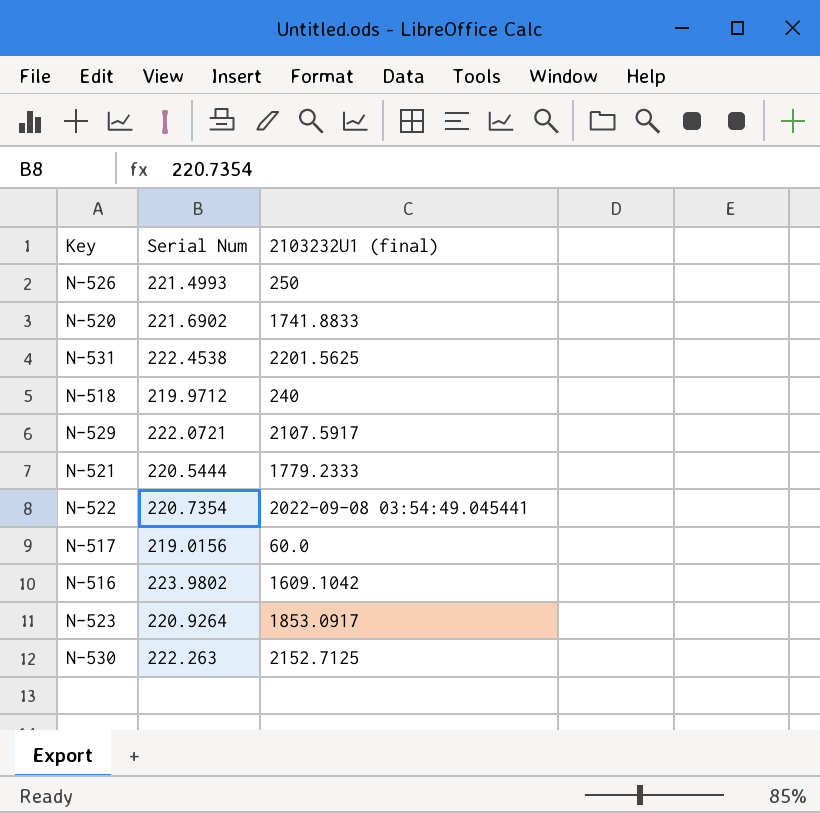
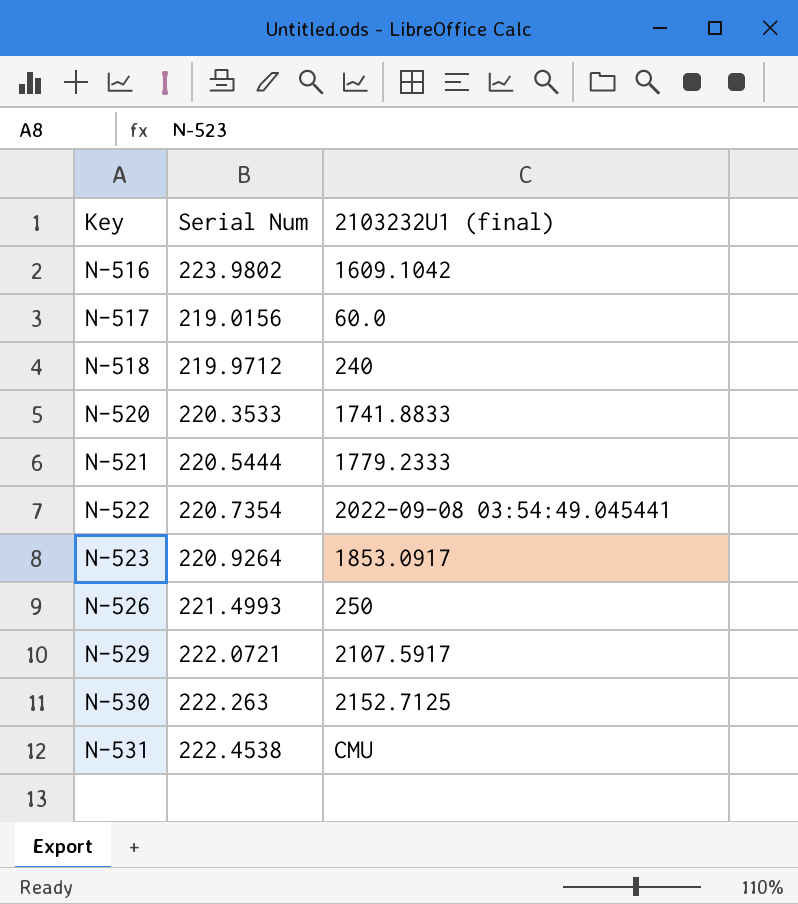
row order: none -> Key ascending
N-520 | Serial Num: 221.6902 -> 220.3533
N-531 | 2103232U1 (final): 2201.5625 -> CMU

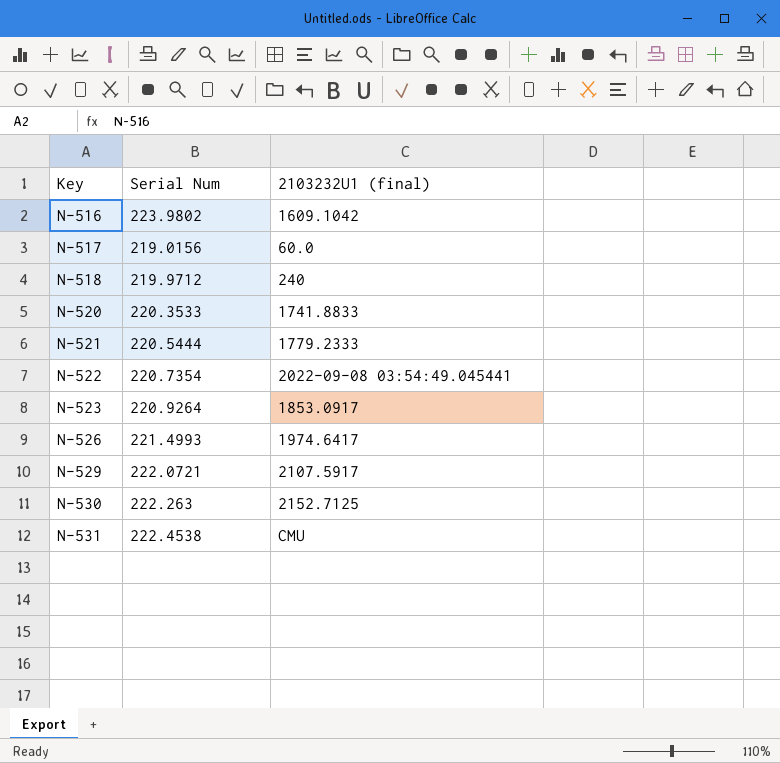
N-526 | 2103232U1 (final): 250 -> 1974.6417

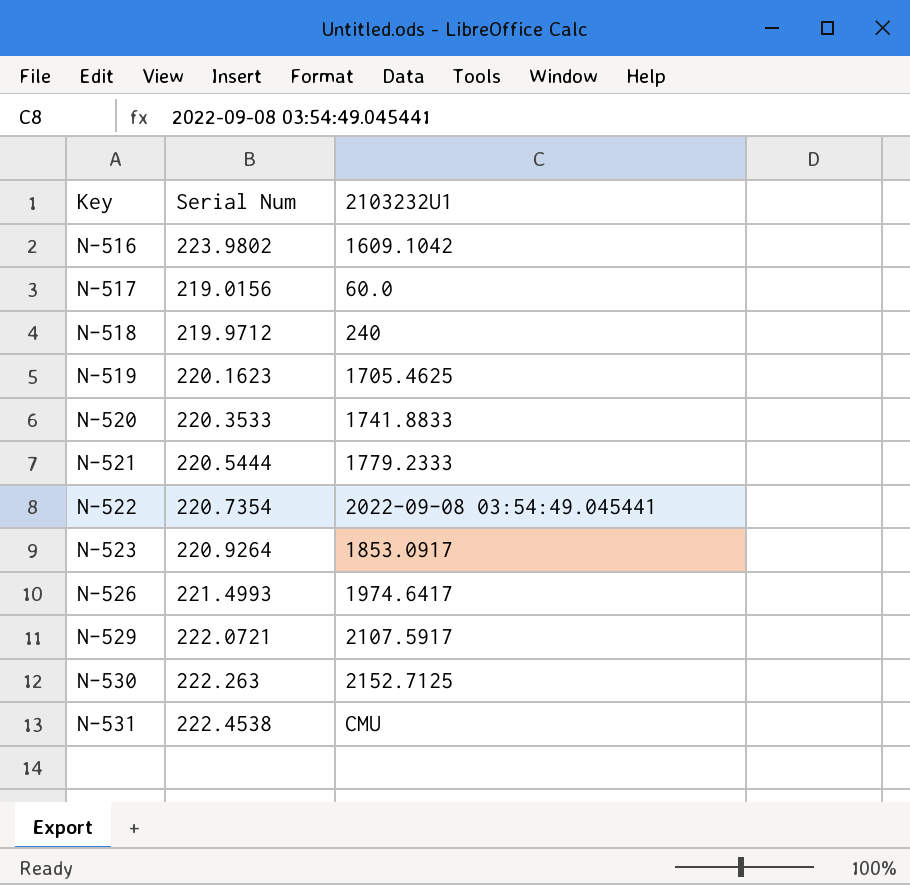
column name: 2103232U1 (final) -> 2103232U1
row N-519: none -> 220.1623 | 1705.4625

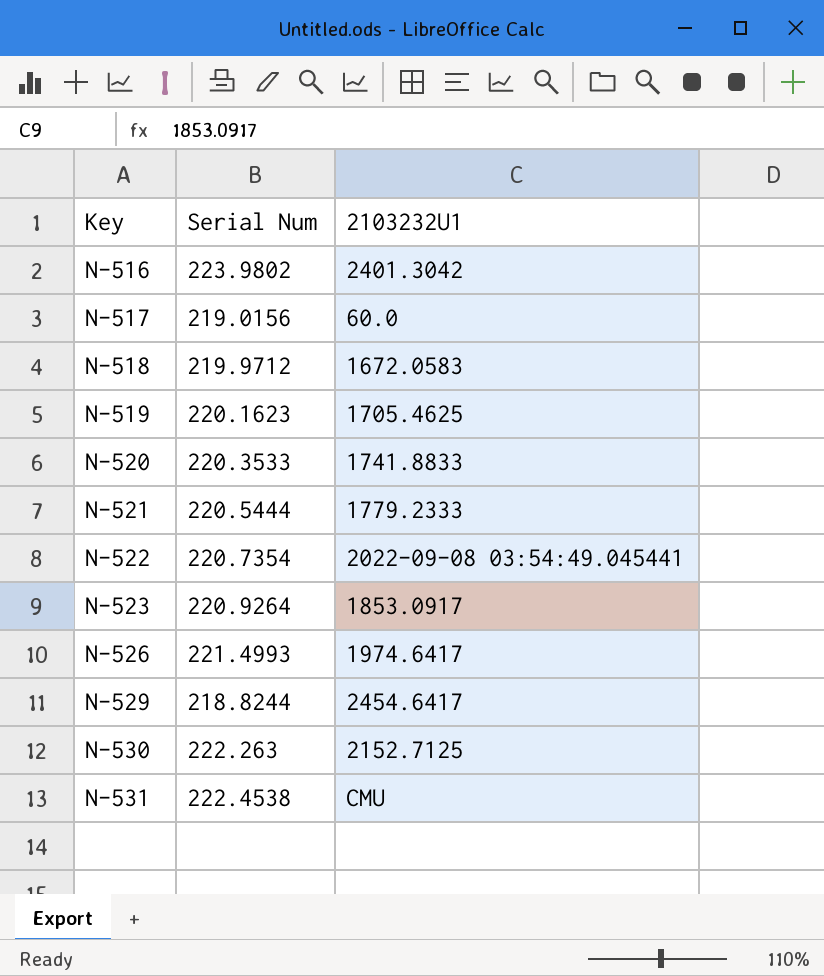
N-516 | 2103232U1: 1609.1042 -> 2401.3042
N-518 | 2103232U1: 240 -> 1672.0583
N-529 | Serial Num: 222.0721 -> 218.8244
N-529 | 2103232U1: 2107.5917 -> 2454.6417

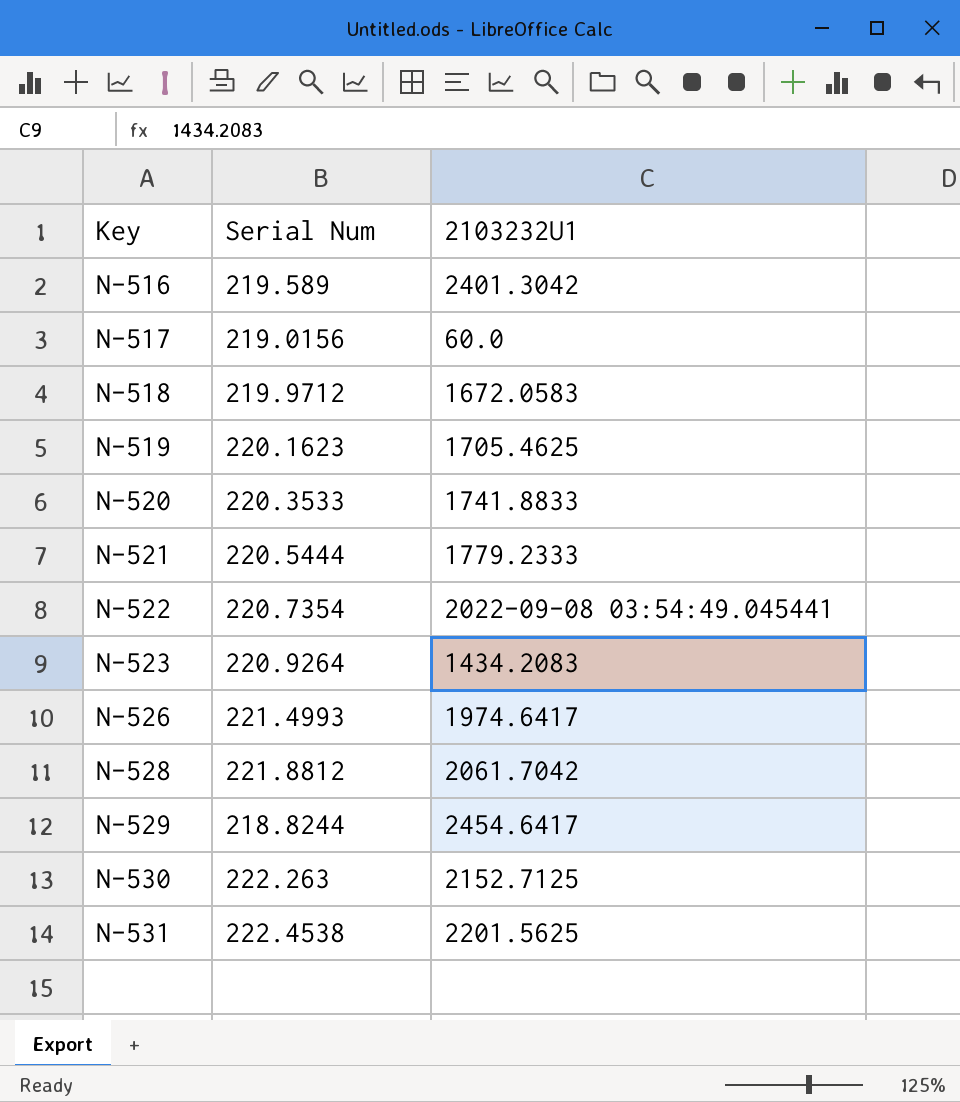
N-516 | Serial Num: 223.9802 -> 219.589
N-523 | 2103232U1: 1853.0917 -> 1434.2083
row N-528: none -> 221.8812 | 2061.7042
N-531 | 2103232U1: CMU -> 2201.5625

